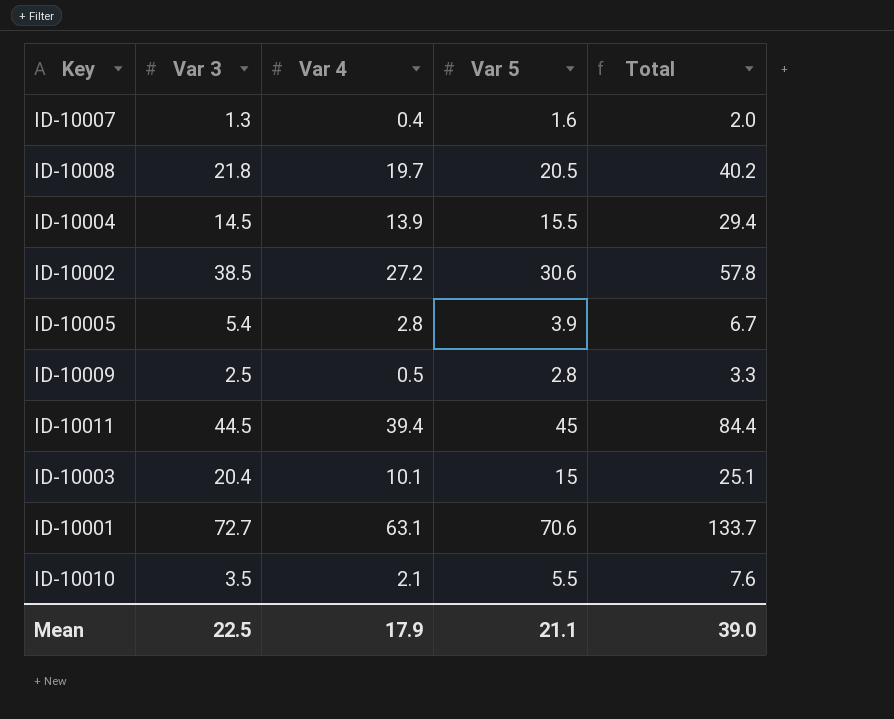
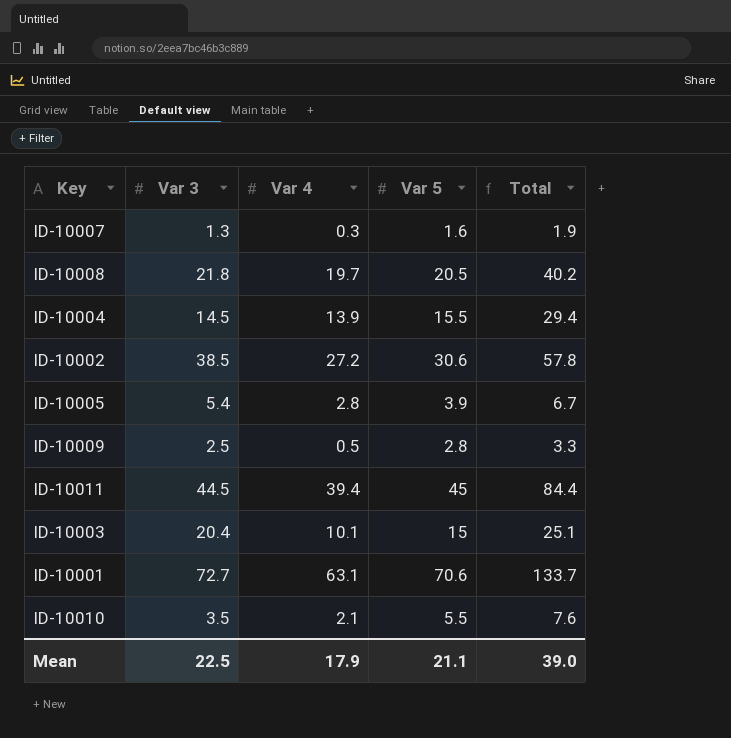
ID-10007 | Var 4: 0.4 -> 0.3
ID-10007 | Total: 2.0 -> 1.9

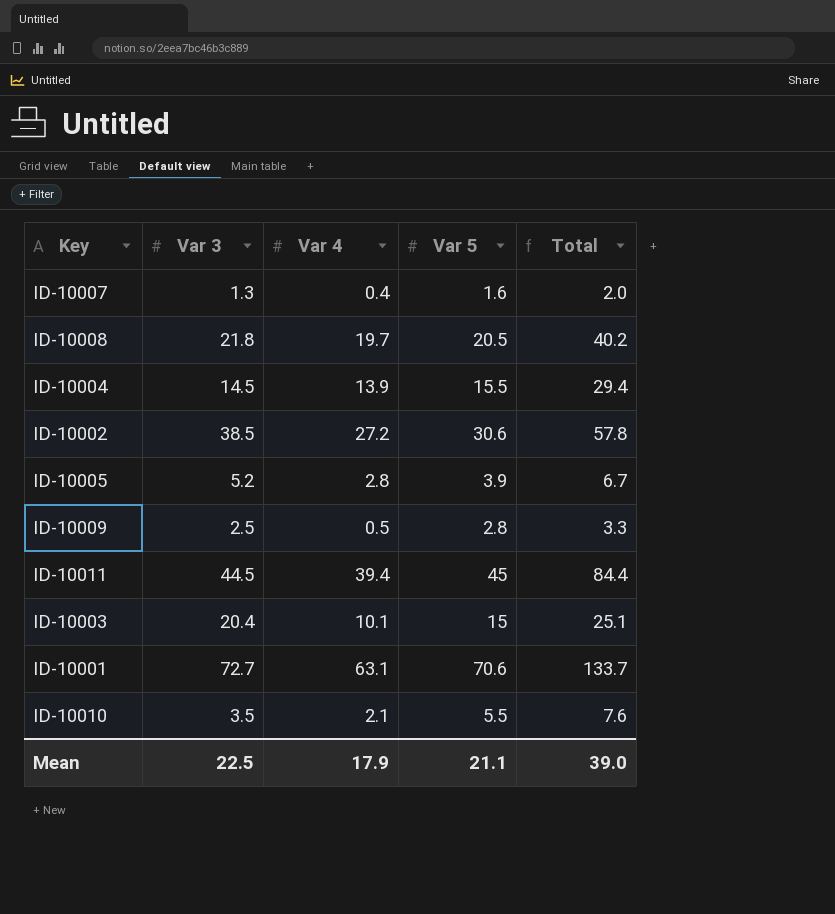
ID-10007 | Var 4: 0.3 -> 0.4
ID-10007 | Total: 1.9 -> 2.0
ID-10005 | Var 3: 5.4 -> 5.2

